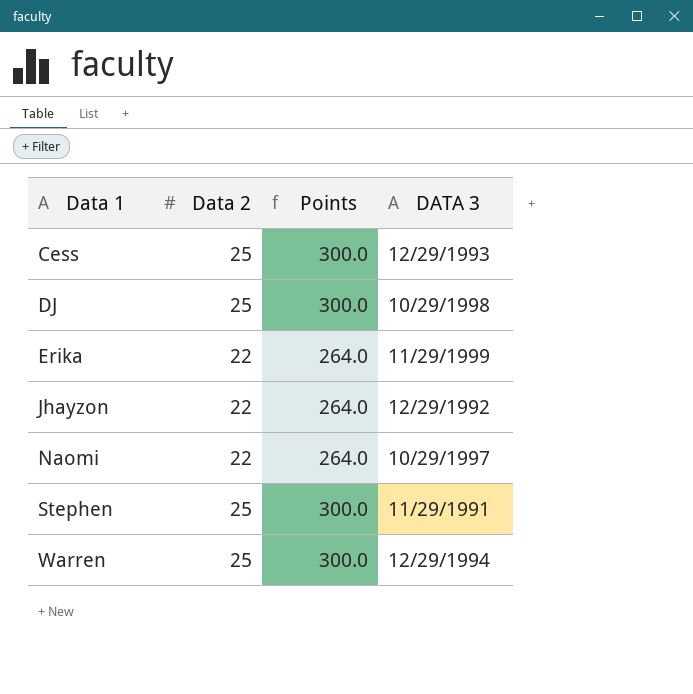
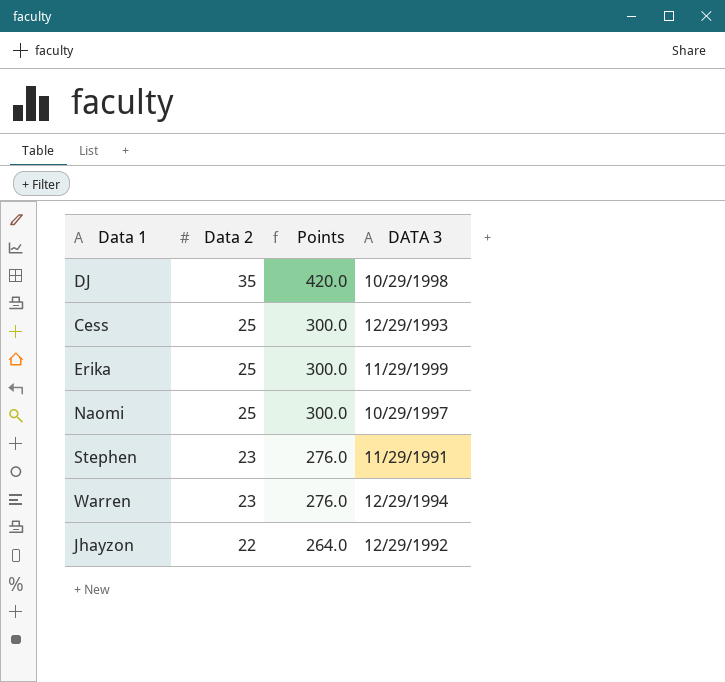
row order: Data 1 ascending -> Data 2 descending
DJ | Data 2: 25 -> 35
DJ | Points: 300.0 -> 420.0
Erika | Data 2: 22 -> 25
Erika | Points: 264.0 -> 300.0
Naomi | Data 2: 22 -> 25
Naomi | Points: 264.0 -> 300.0
Stephen | Data 2: 25 -> 23
Stephen | Points: 300.0 -> 276.0
Warren | Data 2: 25 -> 23
Warren | Points: 300.0 -> 276.0

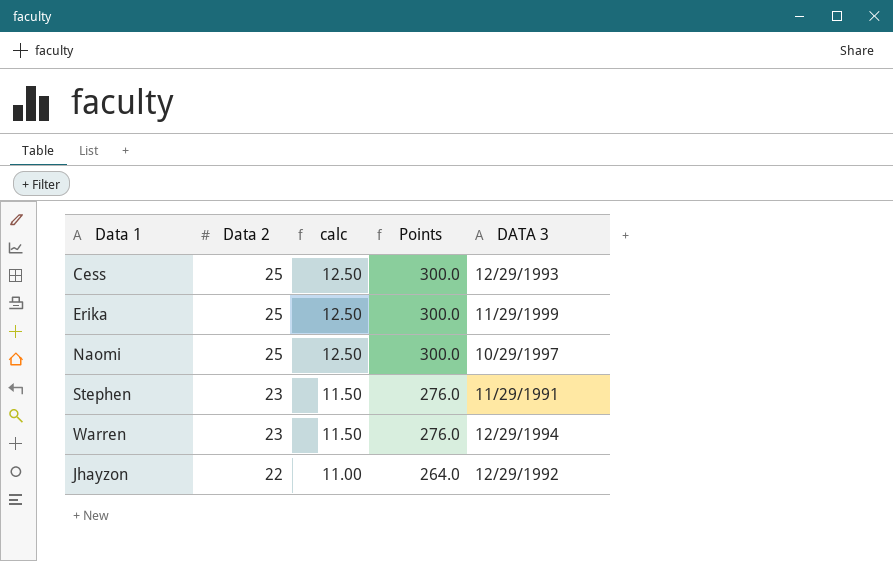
column calc | formula: none -> [Data 2] * 0.5
row DJ: 35 | 420.0 | 10/29/1998 -> none

